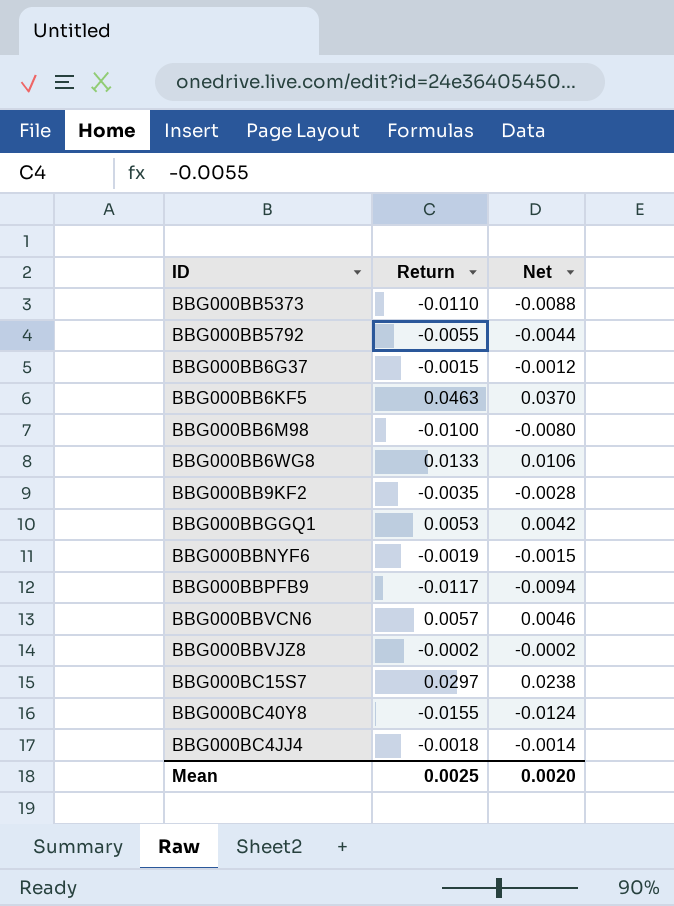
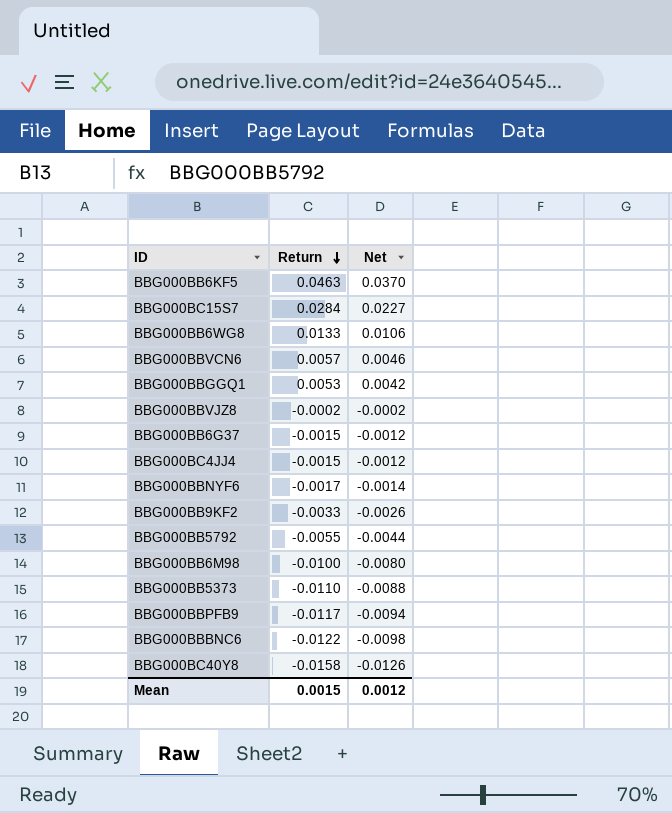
row order: none -> Return descending
BBG000BC15S7 | Return: 0.0297 -> 0.0284
BBG000BC15S7 | Net: 0.0238 -> 0.0227
BBG000BC4JJ4 | Return: -0.0018 -> -0.0015
BBG000BC4JJ4 | Net: -0.0014 -> -0.0012
BBG000BBNYF6 | Return: -0.0019 -> -0.0017
BBG000BBNYF6 | Net: -0.0015 -> -0.0014
BBG000BB9KF2 | Return: -0.0035 -> -0.0033
BBG000BB9KF2 | Net: -0.0028 -> -0.0026
row BBG000BBBNC6: none -> -0.0122 | -0.0098
BBG000BC40Y8 | Return: -0.0155 -> -0.0158
BBG000BC40Y8 | Net: -0.0124 -> -0.0126
Mean | Return: 0.0025 -> 0.0015
Mean | Net: 0.0020 -> 0.0012

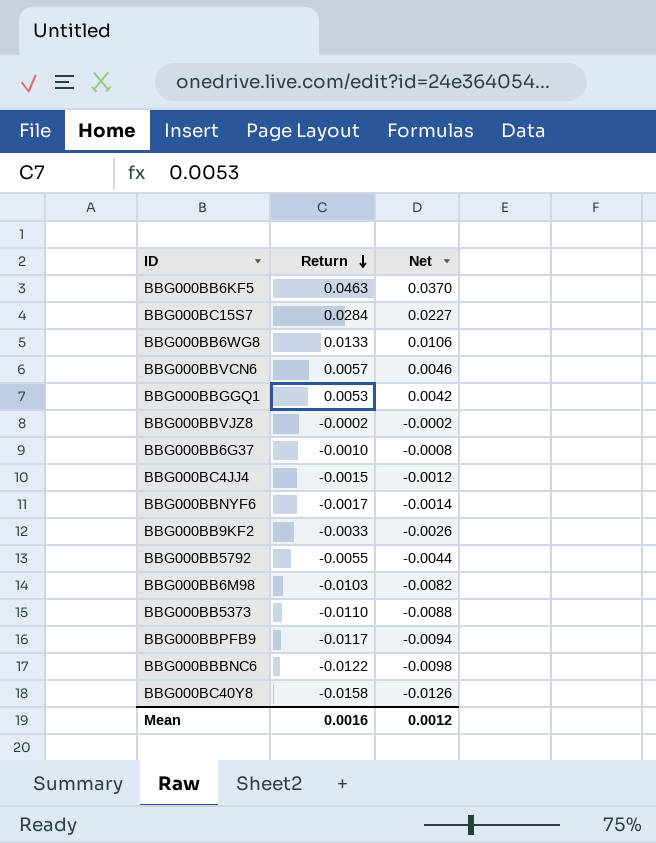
BBG000BB6G37 | Return: -0.0015 -> -0.0010
BBG000BB6G37 | Net: -0.0012 -> -0.0008
BBG000BB6M98 | Return: -0.0100 -> -0.0103
BBG000BB6M98 | Net: -0.0080 -> -0.0082
Mean | Return: 0.0015 -> 0.0016

